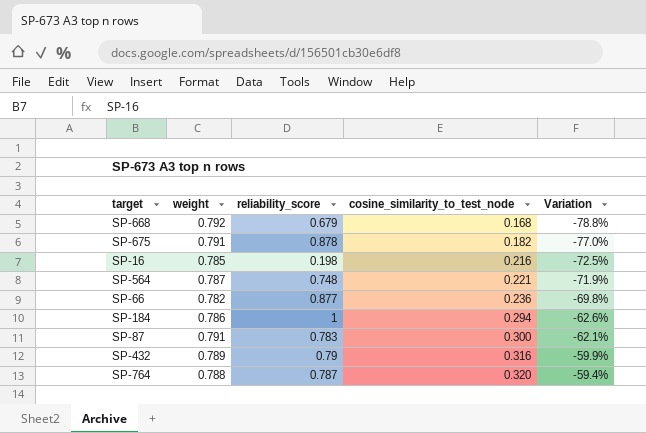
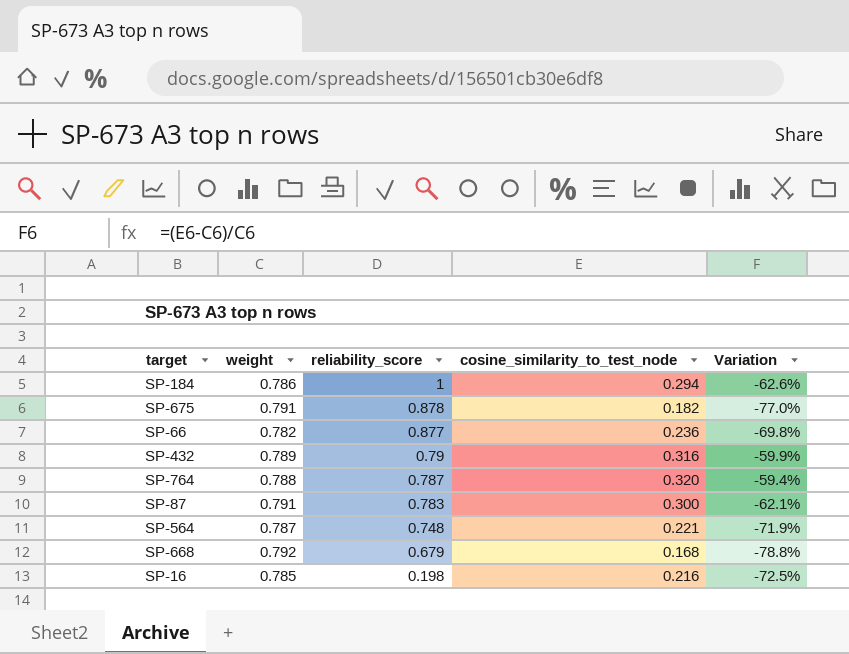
row order: cosine_similarity_to_test_node ascending -> reliability_score descending

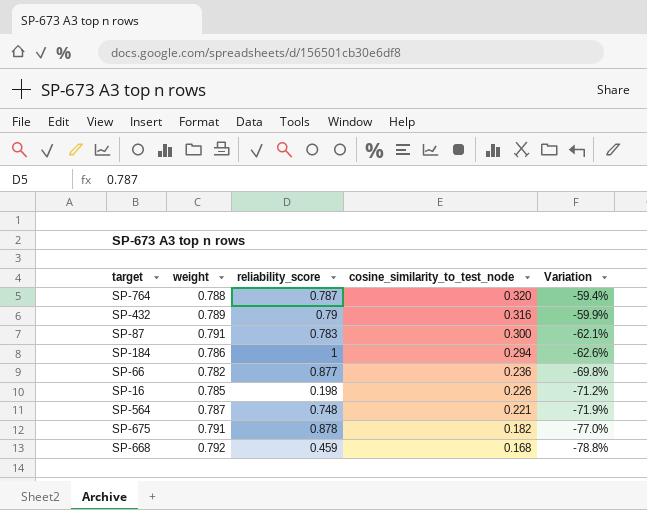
row order: reliability_score descending -> cosine_similarity_to_test_node descending
SP-16 | cosine_similarity_to_test_node: 0.216 -> 0.226
SP-16 | Variation: -72.5% -> -71.2%
SP-668 | reliability_score: 0.679 -> 0.459

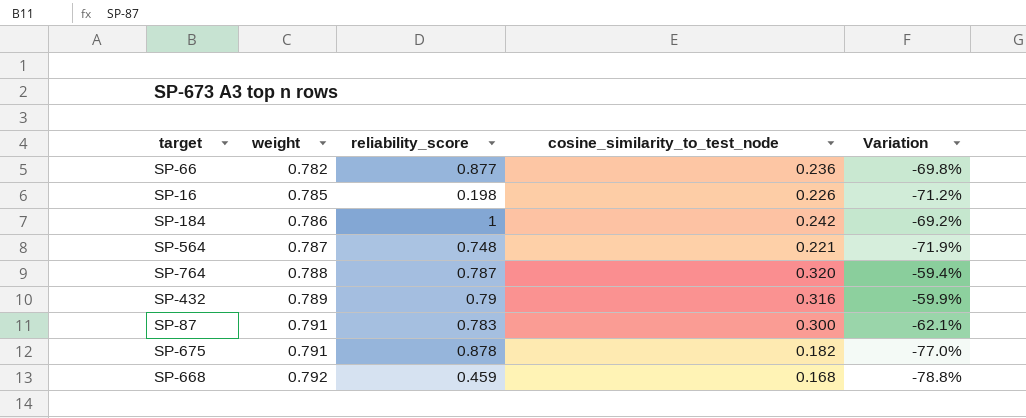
row order: cosine_similarity_to_test_node descending -> weight ascending
SP-184 | cosine_similarity_to_test_node: 0.294 -> 0.242
SP-184 | Variation: -62.6% -> -69.2%

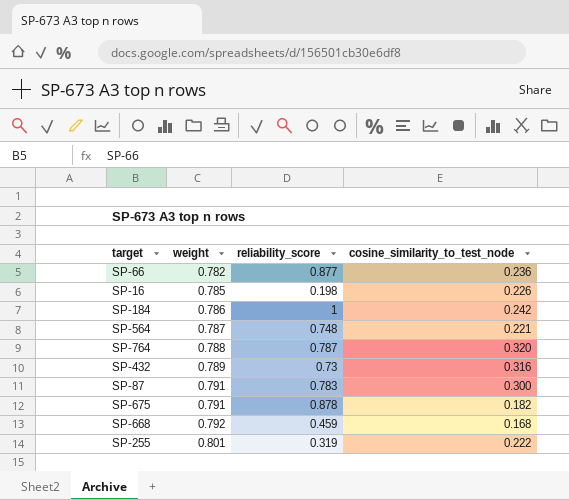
column Variation | formula: ([cosine_similarity_to_test_node] - [weight]) / [weight] -> none
SP-432 | reliability_score: 0.79 -> 0.73
row SP-255: none -> 0.801 | 0.319 | 0.222

